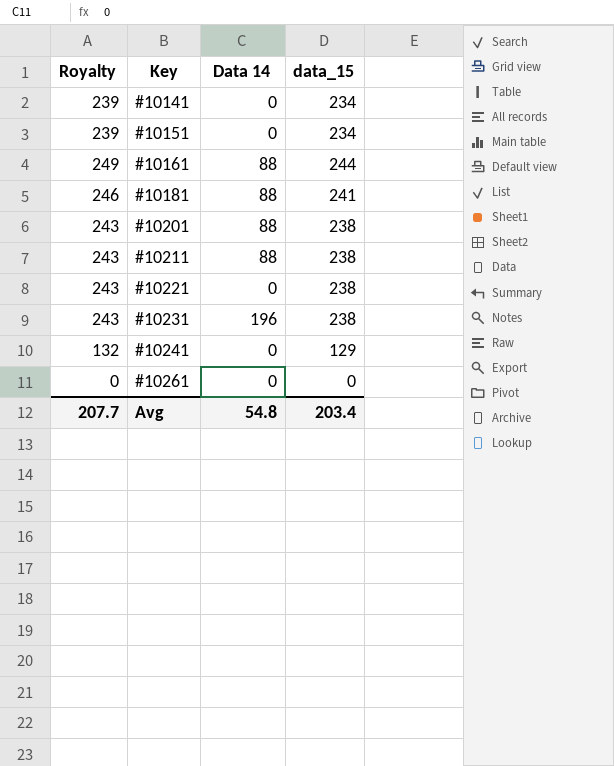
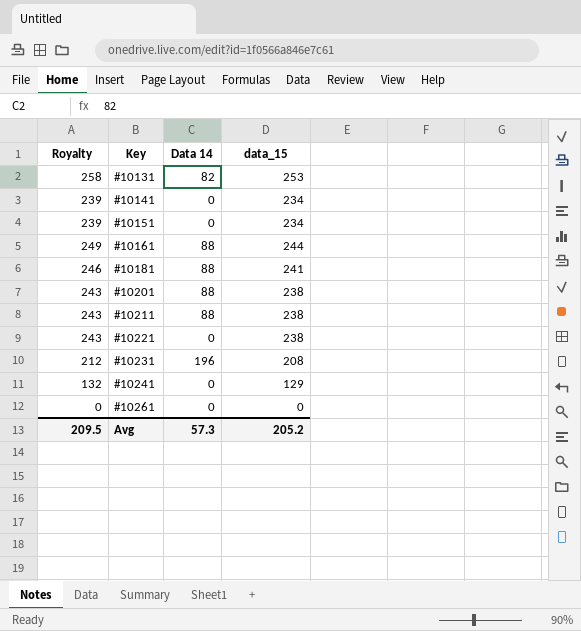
row #10131: none -> 258 | 82 | 253
#10231 | Royalty: 243 -> 212
#10231 | data_15: 238 -> 208
Avg | Royalty: 207.7 -> 209.5
Avg | Data 14: 54.8 -> 57.3
Avg | data_15: 203.4 -> 205.2

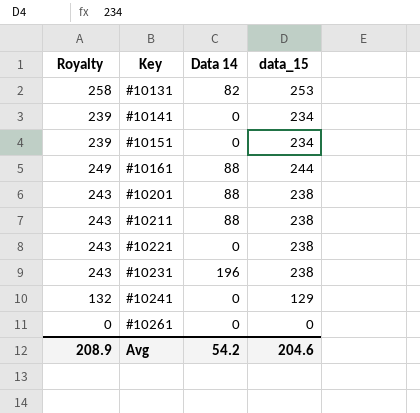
row #10181: 246 | 88 | 241 -> none
#10231 | Royalty: 212 -> 243
#10231 | data_15: 208 -> 238
Avg | Royalty: 209.5 -> 208.9
Avg | Data 14: 57.3 -> 54.2
Avg | data_15: 205.2 -> 204.6

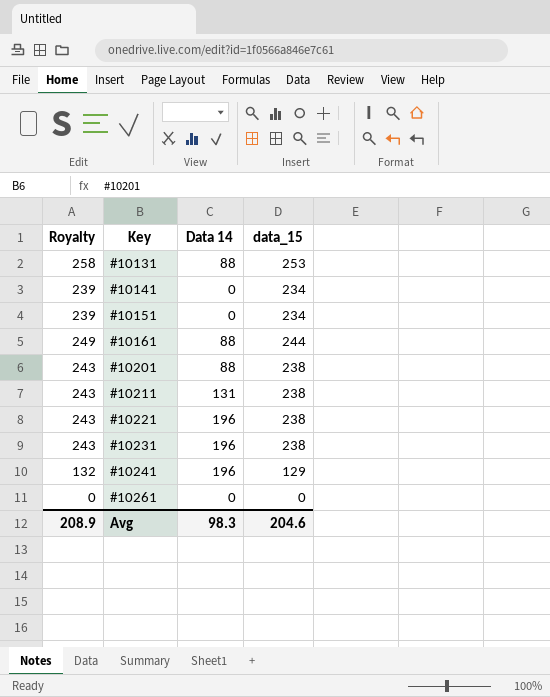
#10131 | Data 14: 82 -> 88
#10211 | Data 14: 88 -> 131
#10221 | Data 14: 0 -> 196
#10241 | Data 14: 0 -> 196
Avg | Data 14: 54.2 -> 98.3

